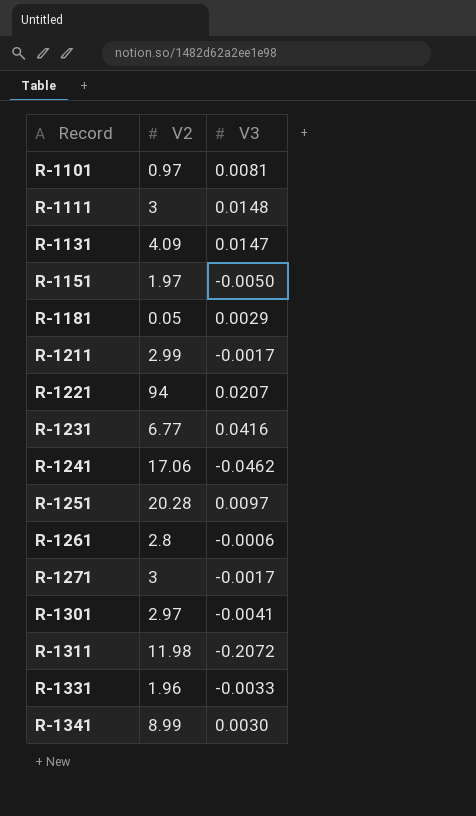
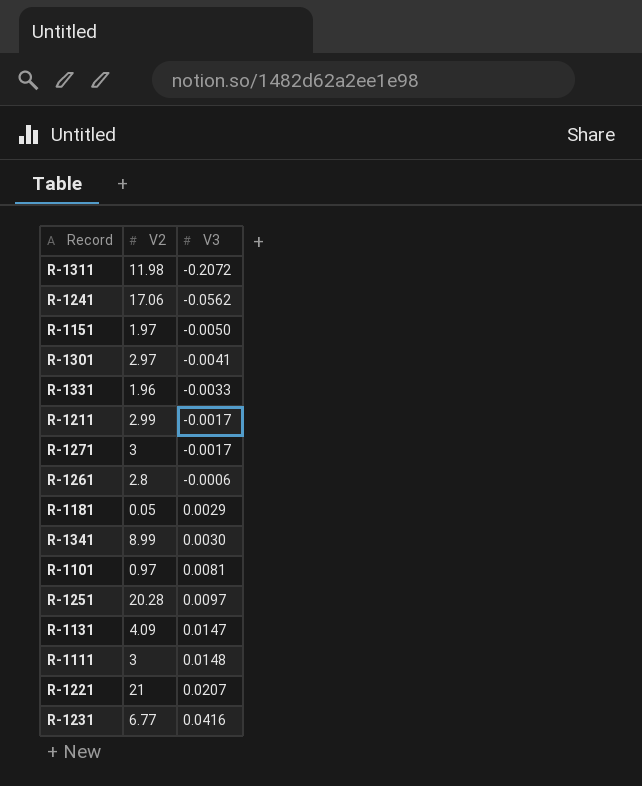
row order: Record ascending -> V3 ascending
R-1241 | V3: -0.0462 -> -0.0562
R-1221 | V2: 94 -> 21

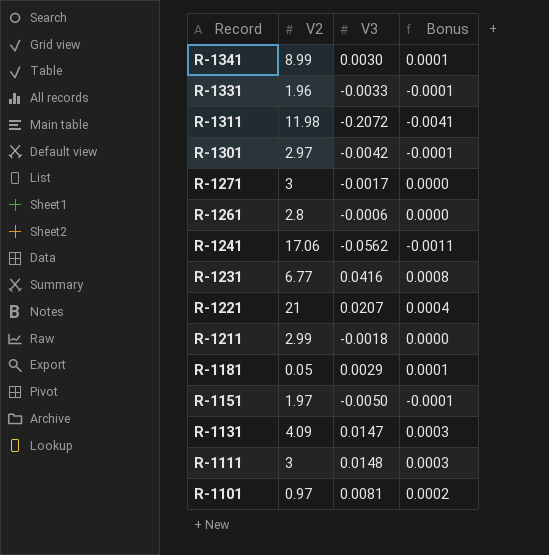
row order: V3 ascending -> Record descending
column Bonus | formula: none -> [V3] * 0.02
row R-1251: 20.28 | 0.0097 -> none
R-1301 | V3: -0.0041 -> -0.0042
R-1211 | V3: -0.0017 -> -0.0018

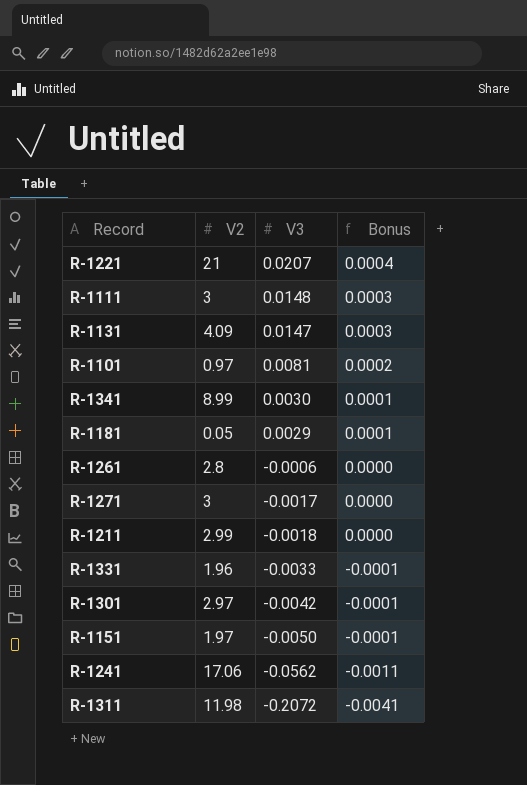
row order: Record descending -> V3 descending
row R-1231: 6.77 | 0.0416 | 0.0008 -> none

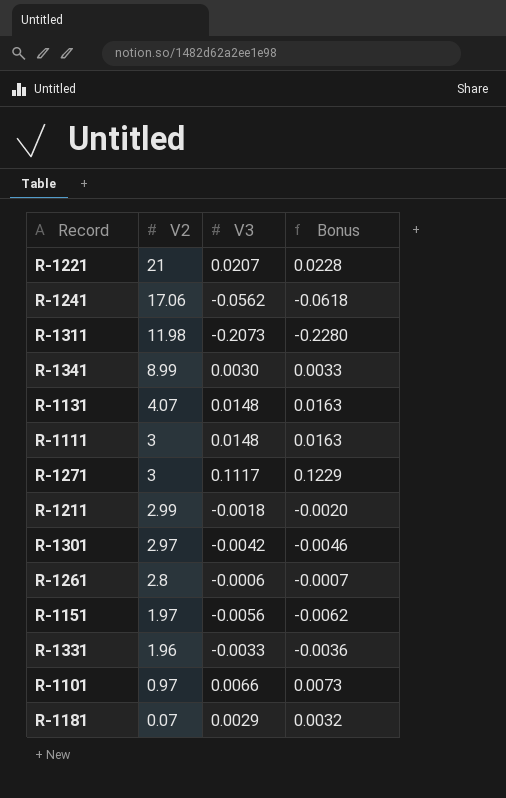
row order: V3 descending -> V2 descending
column Bonus | formula: [V3] * 0.02 -> [V3] * 1.1
R-1311 | V3: -0.2072 -> -0.2073
R-1131 | V2: 4.09 -> 4.07
R-1131 | V3: 0.0147 -> 0.0148
R-1271 | V3: -0.0017 -> 0.1117
R-1151 | V3: -0.0050 -> -0.0056
R-1101 | V3: 0.0081 -> 0.0066
R-1181 | V2: 0.05 -> 0.07

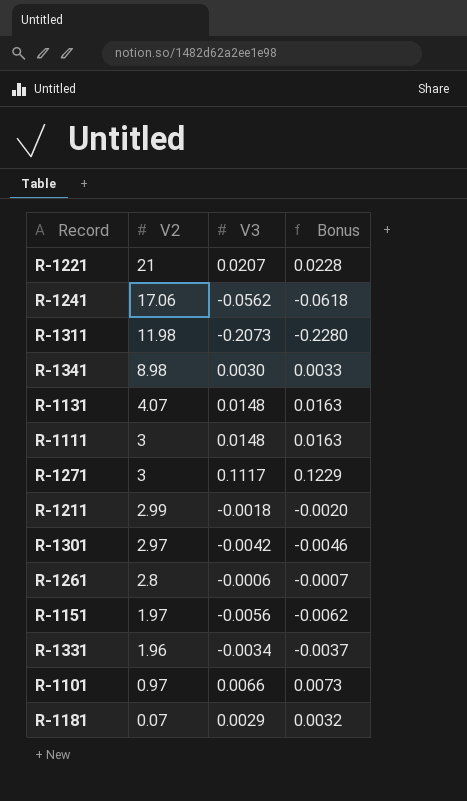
R-1341 | V2: 8.99 -> 8.98
R-1331 | V3: -0.0033 -> -0.0034
R-1331 | Bonus: -0.0036 -> -0.0037

